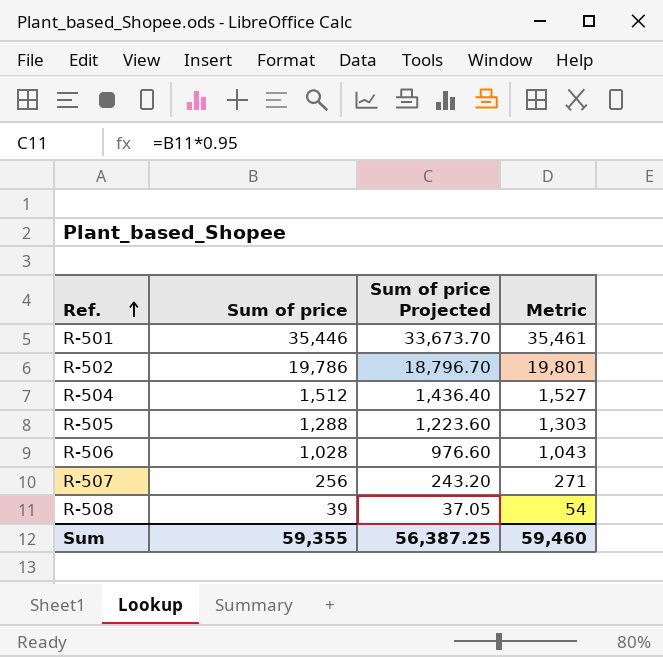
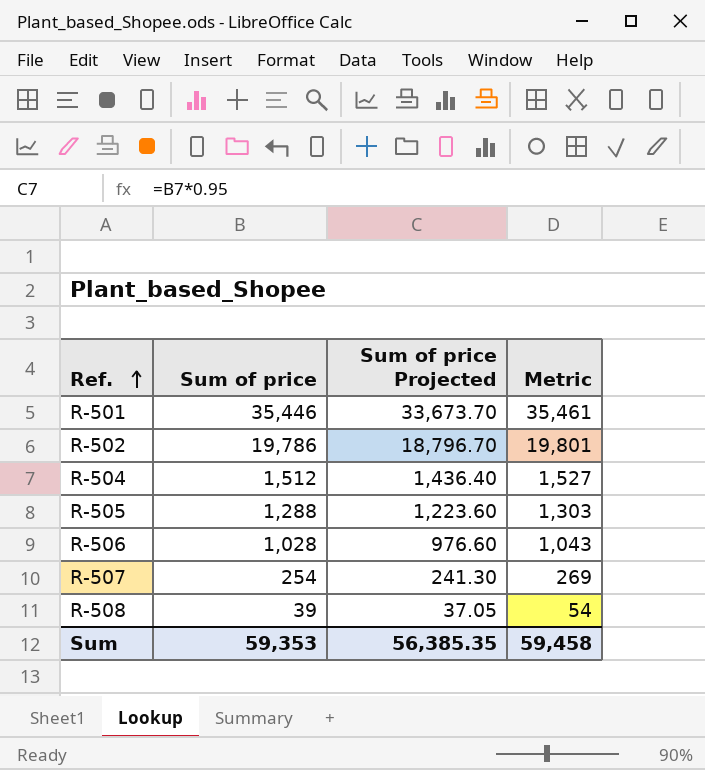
R-507 | Sum of price: 256 -> 254
R-507 | Sum of price Projected: 243.20 -> 241.30
R-507 | Metric: 271 -> 269
Sum | Sum of price: 59,355 -> 59,353
Sum | Sum of price Projected: 56,387.25 -> 56,385.35
Sum | Metric: 59,460 -> 59,458

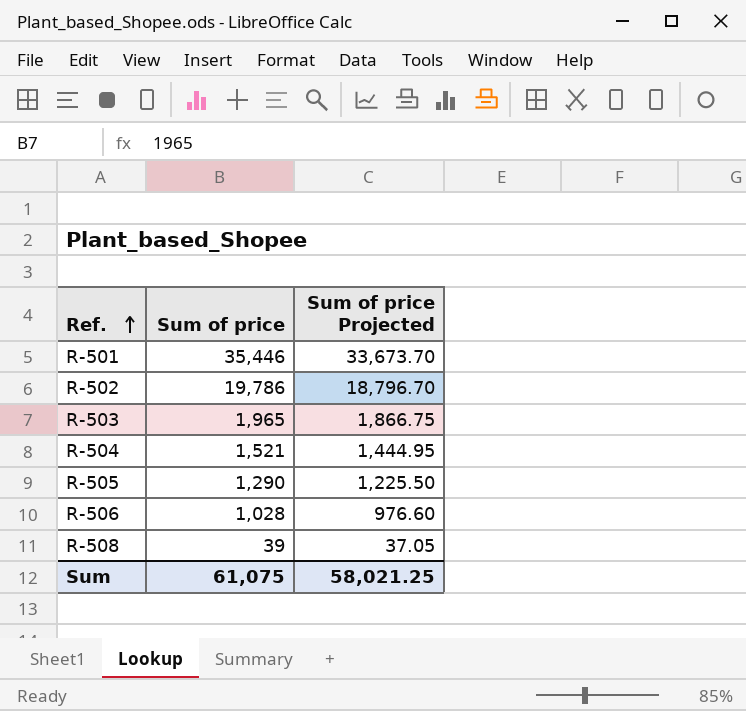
column Metric | formula: [Sum of price] + 15 -> none
row R-507: 254 | 241.30 | 269 -> none
row R-503: none -> 1,965 | 1,866.75
R-504 | Sum of price: 1,512 -> 1,521
R-504 | Sum of price Projected: 1,436.40 -> 1,444.95
R-505 | Sum of price: 1,288 -> 1,290
R-505 | Sum of price Projected: 1,223.60 -> 1,225.50
Sum | Sum of price: 59,353 -> 61,075
Sum | Sum of price Projected: 56,385.35 -> 58,021.25

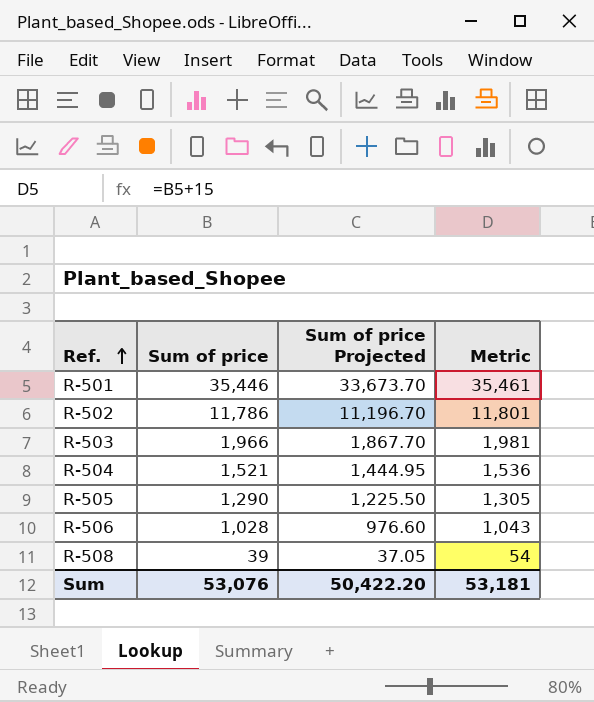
column Metric | formula: none -> [Sum of price] + 15
R-502 | Sum of price: 19,786 -> 11,786
R-502 | Sum of price Projected: 18,796.70 -> 11,196.70
R-503 | Sum of price: 1,965 -> 1,966
R-503 | Sum of price Projected: 1,866.75 -> 1,867.70
Sum | Sum of price: 61,075 -> 53,076
Sum | Sum of price Projected: 58,021.25 -> 50,422.20

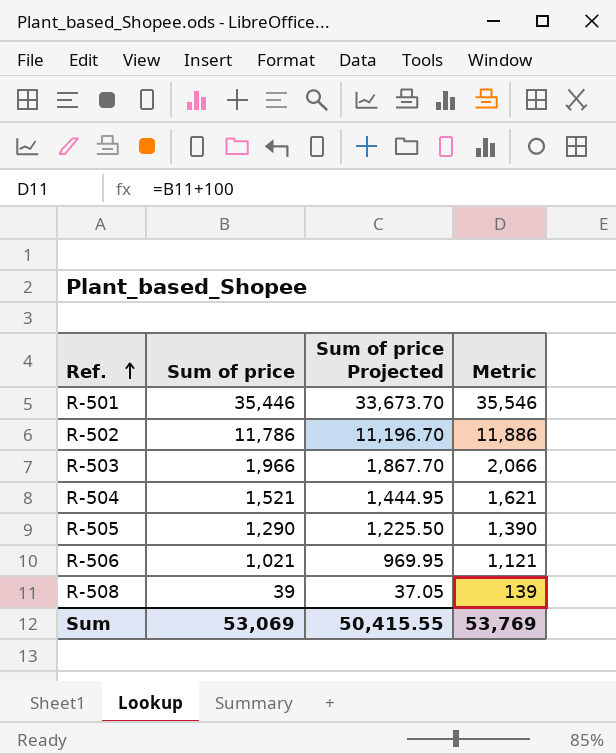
column Metric | formula: [Sum of price] + 15 -> [Sum of price] + 100
R-506 | Sum of price: 1,028 -> 1,021
R-506 | Sum of price Projected: 976.60 -> 969.95
Sum | Sum of price: 53,076 -> 53,069
Sum | Sum of price Projected: 50,422.20 -> 50,415.55
Sum | Metric: 53,181 -> 53,769

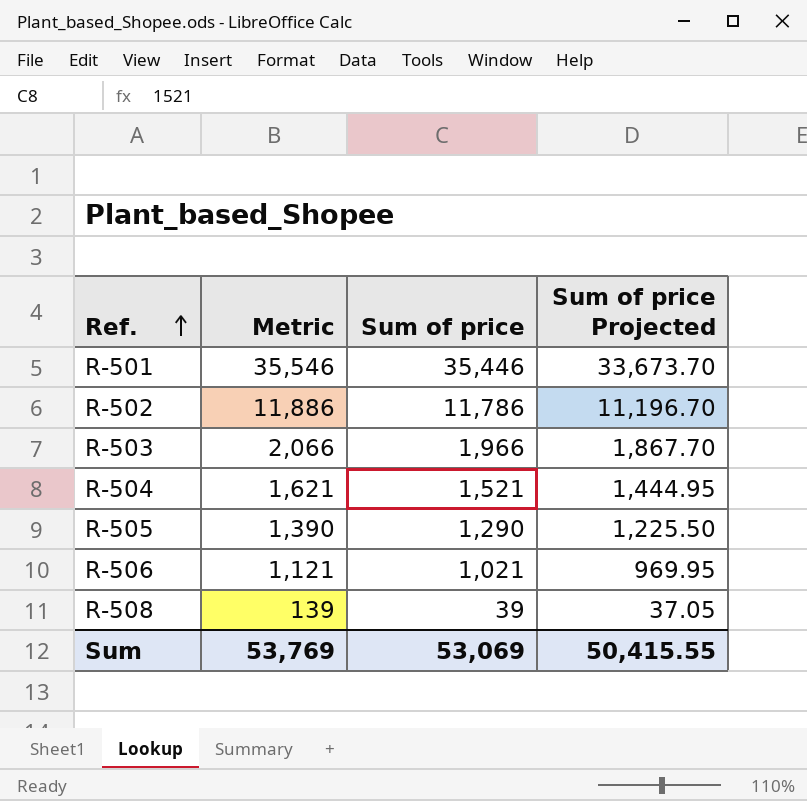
column Metric | position: 4 -> 2

